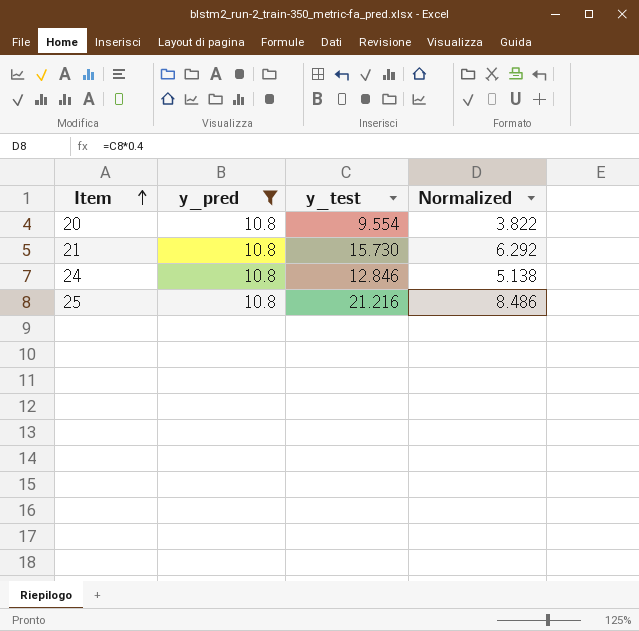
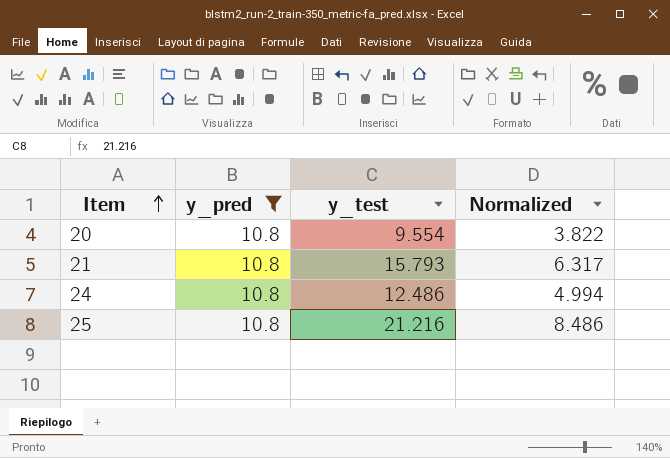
21 | y_test: 15.730 -> 15.793
21 | Normalized: 6.292 -> 6.317
24 | y_test: 12.846 -> 12.486
24 | Normalized: 5.138 -> 4.994

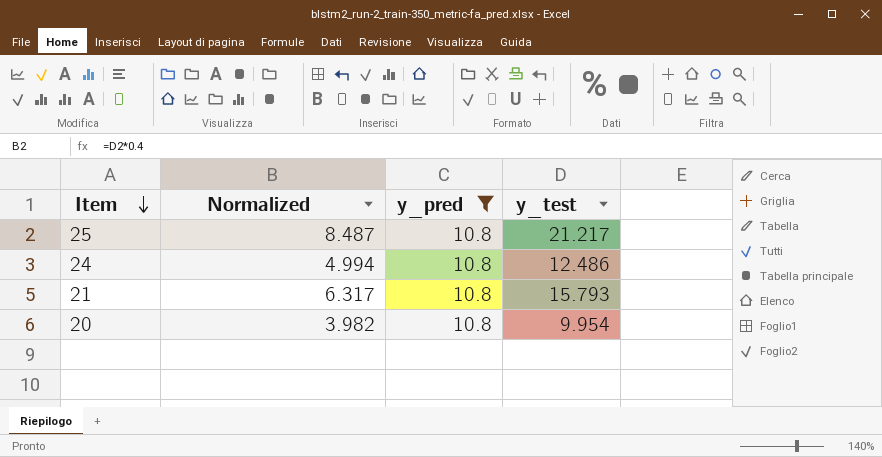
row order: Item ascending -> Item descending
column Normalized | position: 4 -> 2
25 | Normalized: 8.486 -> 8.487
25 | y_test: 21.216 -> 21.217
20 | Normalized: 3.822 -> 3.982
20 | y_test: 9.554 -> 9.954

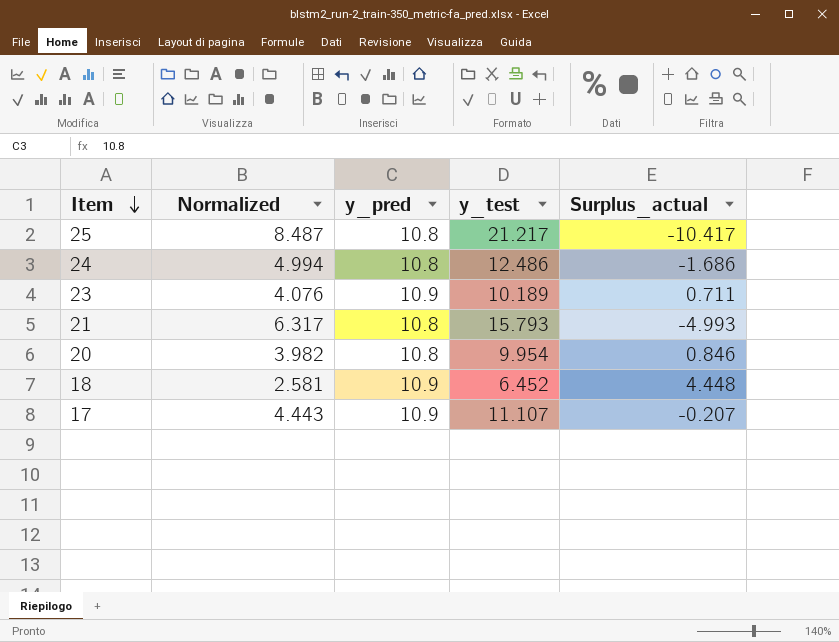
filter: y_pred = 10.8 -> none
column Surplus_actual | formula: none -> [y_pred] - [y_test]

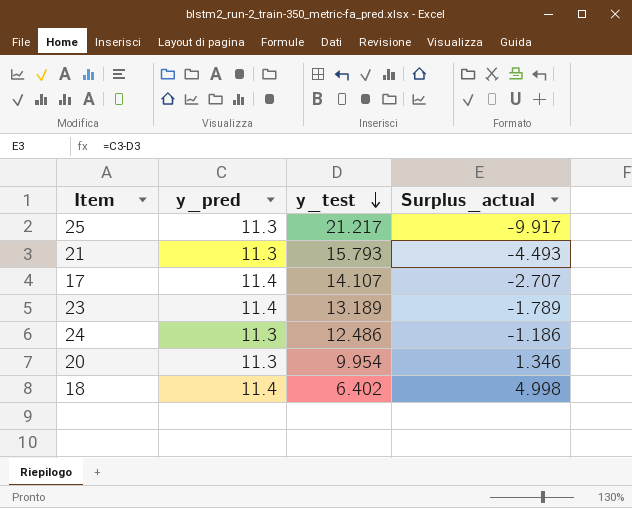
row order: Item descending -> y_test descending
column Normalized | formula: [y_test] * 0.4 -> none
25 | y_pred: 10.8 -> 11.3
25 | Surplus_actual: -10.417 -> -9.917
21 | y_pred: 10.8 -> 11.3
21 | Surplus_actual: -4.993 -> -4.493
17 | y_pred: 10.9 -> 11.4
17 | y_test: 11.107 -> 14.107
17 | Surplus_actual: -0.207 -> -2.707
23 | y_pred: 10.9 -> 11.4
23 | y_test: 10.189 -> 13.189
23 | Surplus_actual: 0.711 -> -1.789
24 | y_pred: 10.8 -> 11.3
24 | Surplus_actual: -1.686 -> -1.186
20 | y_pred: 10.8 -> 11.3
20 | Surplus_actual: 0.846 -> 1.346
18 | y_pred: 10.9 -> 11.4
18 | y_test: 6.452 -> 6.402
18 | Surplus_actual: 4.448 -> 4.998

